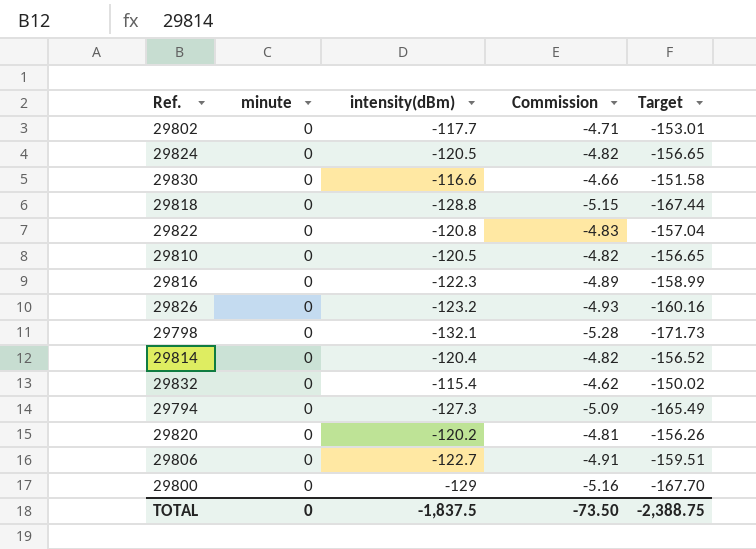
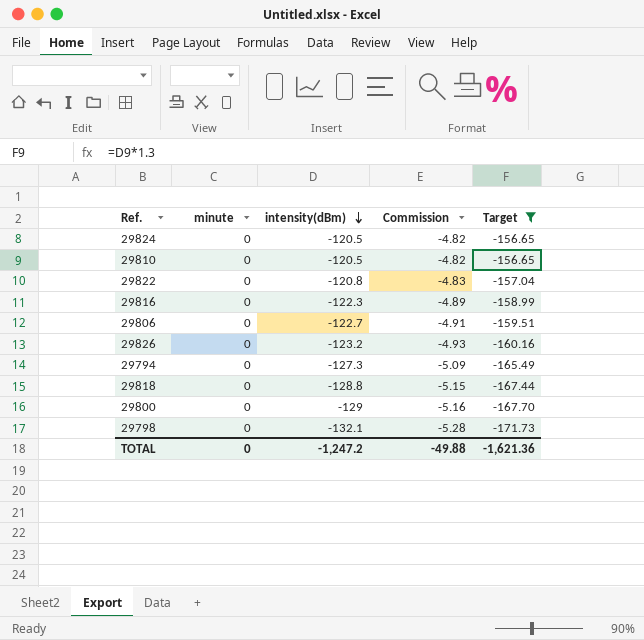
filter: none -> Target <= -156.65
row order: none -> intensity(dBm) descending
TOTAL | intensity(dBm): -1,837.5 -> -1,247.2
TOTAL | Commission: -73.50 -> -49.88
TOTAL | Target: -2,388.75 -> -1,621.36

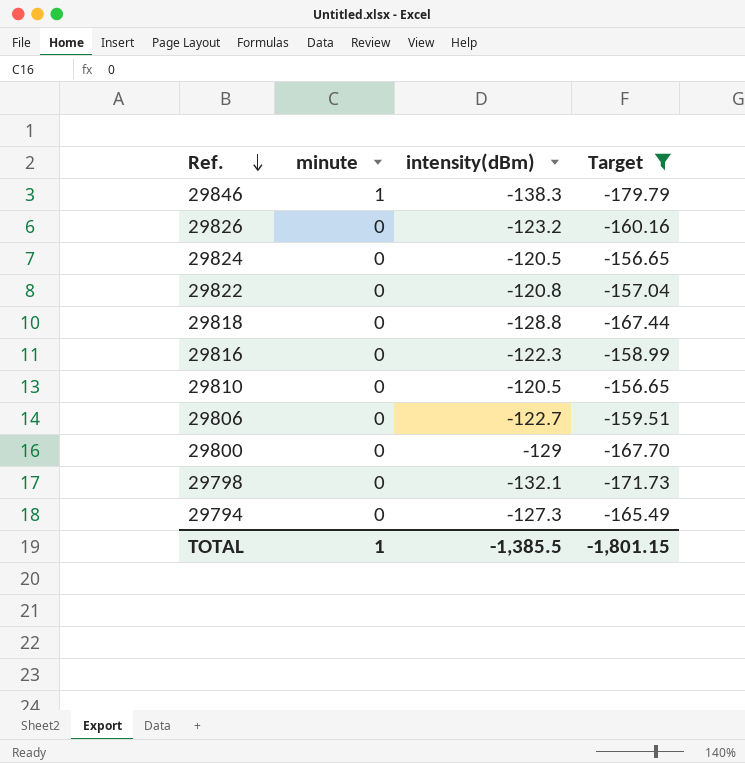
row order: intensity(dBm) descending -> Ref. descending
column Commission | formula: [intensity(dBm)] * 0.04 -> none
row 29846: none -> 1 | -138.3 | -179.79
TOTAL | minute: 0 -> 1
TOTAL | intensity(dBm): -1,247.2 -> -1,385.5
TOTAL | Target: -1,621.36 -> -1,801.15

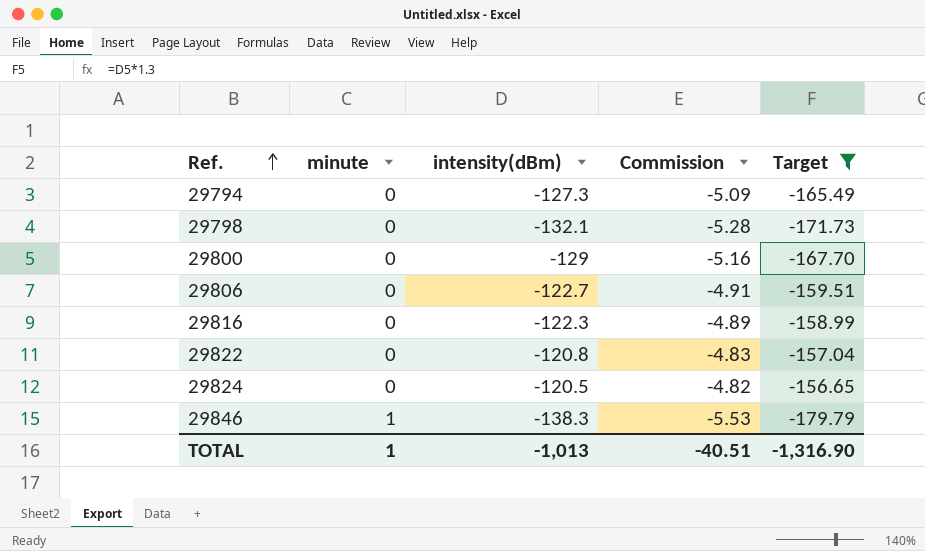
row order: Ref. descending -> Ref. ascending
column Commission | formula: none -> [intensity(dBm)] * 0.04
row 29826: 0 | -123.2 | -160.16 -> none
row 29818: 0 | -128.8 | -167.44 -> none
row 29810: 0 | -120.5 | -156.65 -> none
TOTAL | intensity(dBm): -1,385.5 -> -1,013
TOTAL | Target: -1,801.15 -> -1,316.90

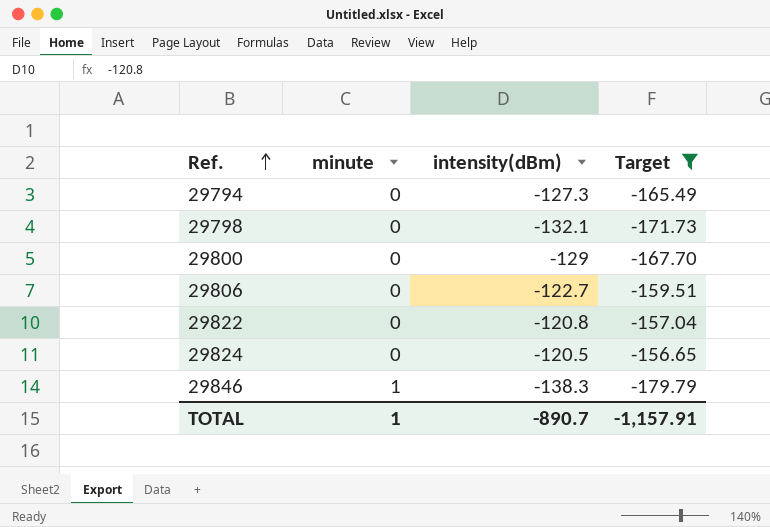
column Commission | formula: [intensity(dBm)] * 0.04 -> none
row 29816: 0 | -122.3 | -4.89 | -158.99 -> none
TOTAL | intensity(dBm): -1,013 -> -890.7
TOTAL | Target: -1,316.90 -> -1,157.91

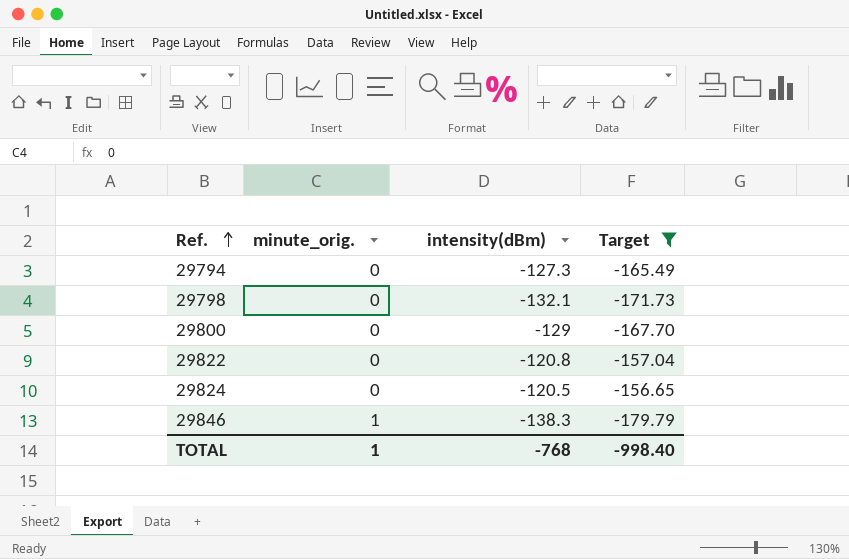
column name: minute -> minute_orig.
row 29806: 0 | -122.7 | -159.51 -> none
TOTAL | intensity(dBm): -890.7 -> -768
TOTAL | Target: -1,157.91 -> -998.40

